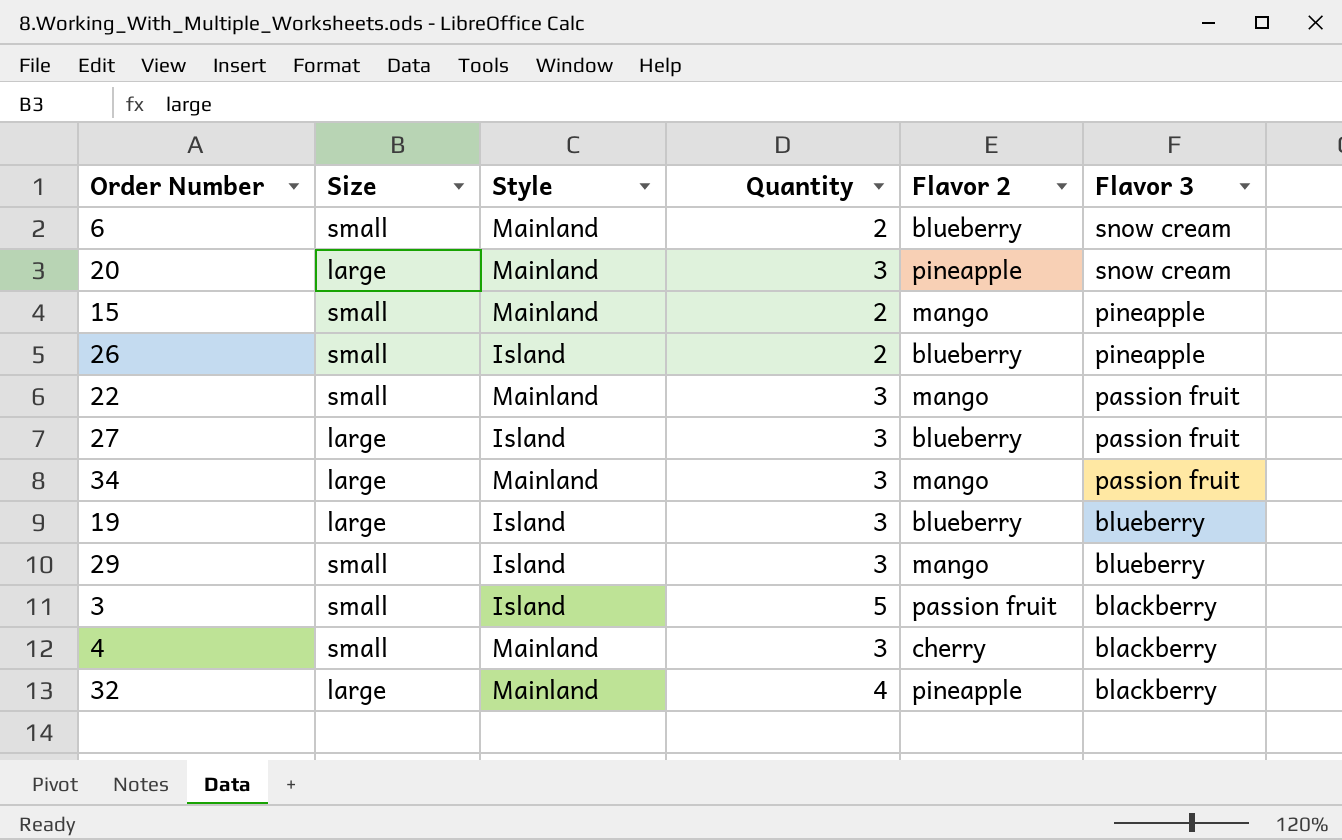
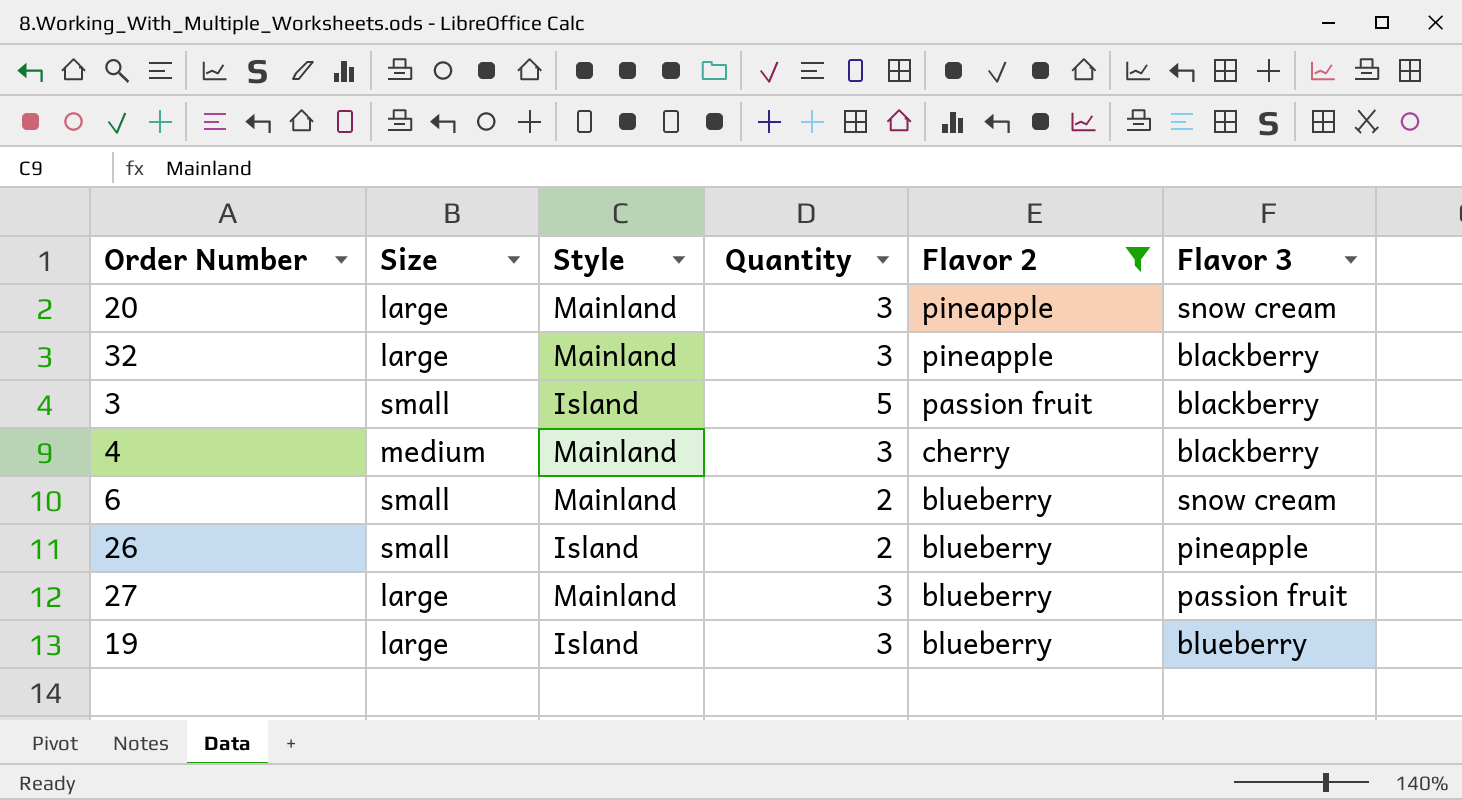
filter: none -> Flavor 2 != mango
row order: Flavor 3 descending -> Flavor 2 descending
32 | Quantity: 4 -> 3
4 | Size: small -> medium
27 | Style: Island -> Mainland

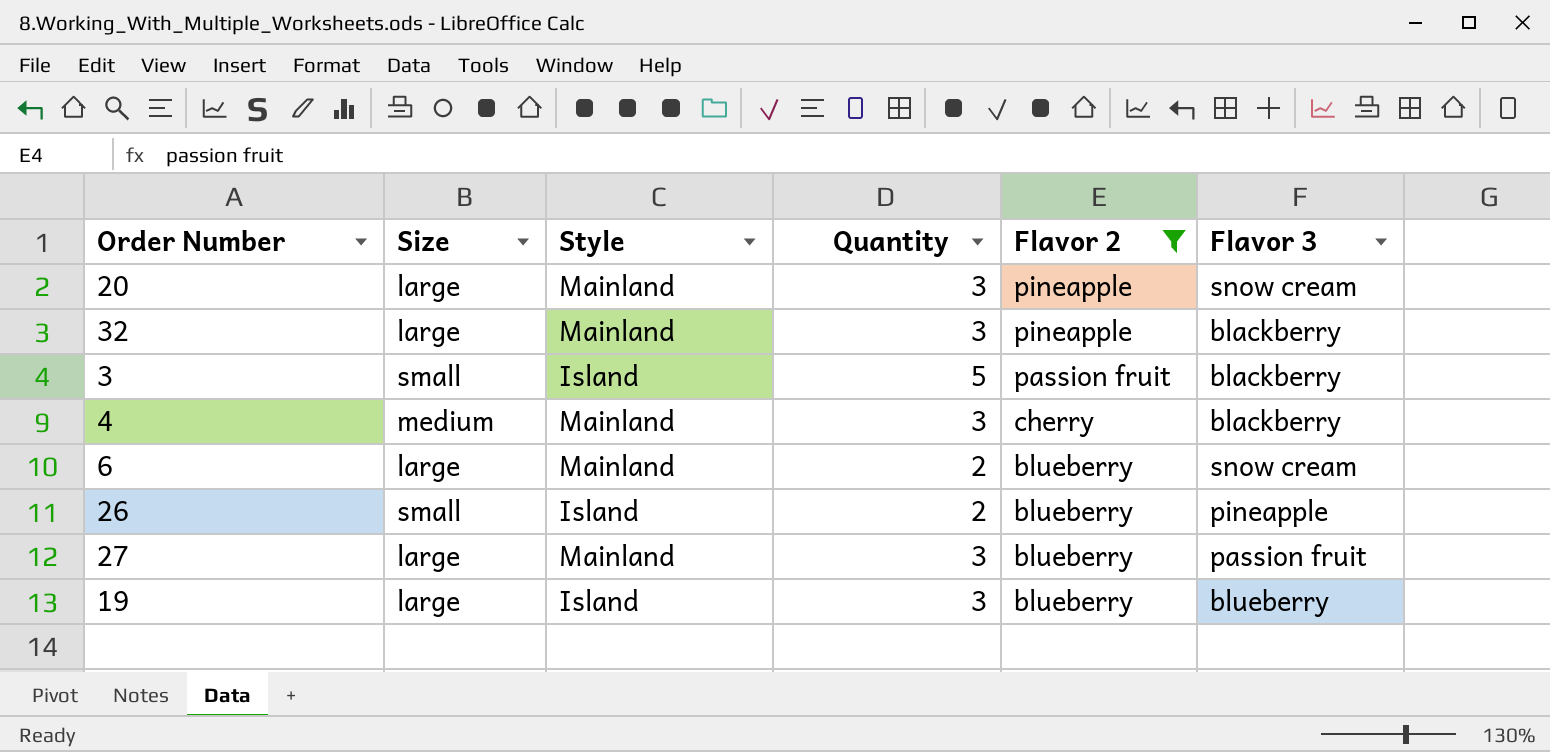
6 | Size: small -> large

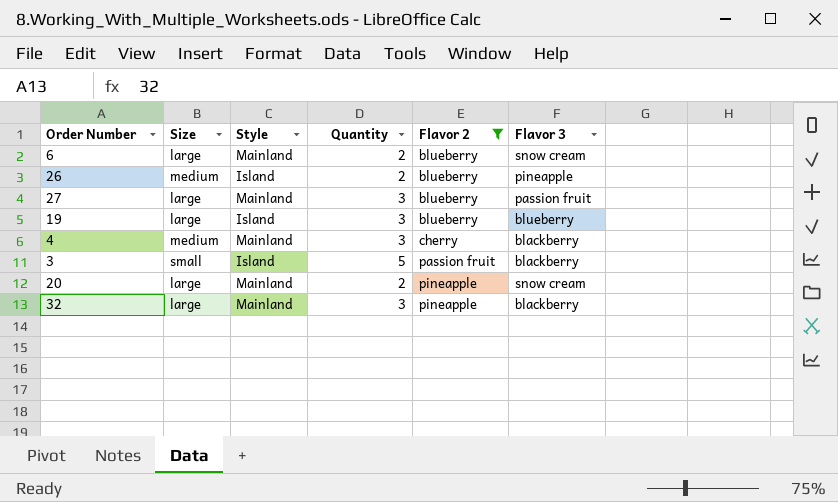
row order: Flavor 2 descending -> Flavor 2 ascending
26 | Size: small -> medium
20 | Quantity: 3 -> 2

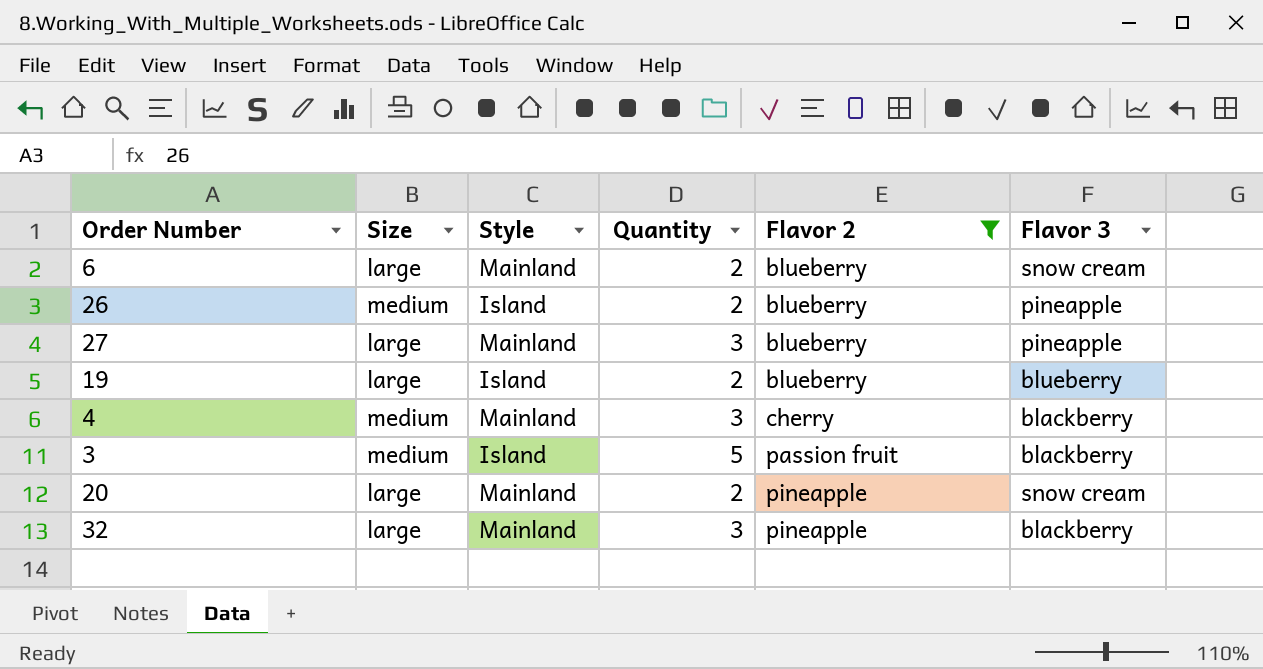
27 | Flavor 3: passion fruit -> pineapple
19 | Quantity: 3 -> 2
3 | Size: small -> medium

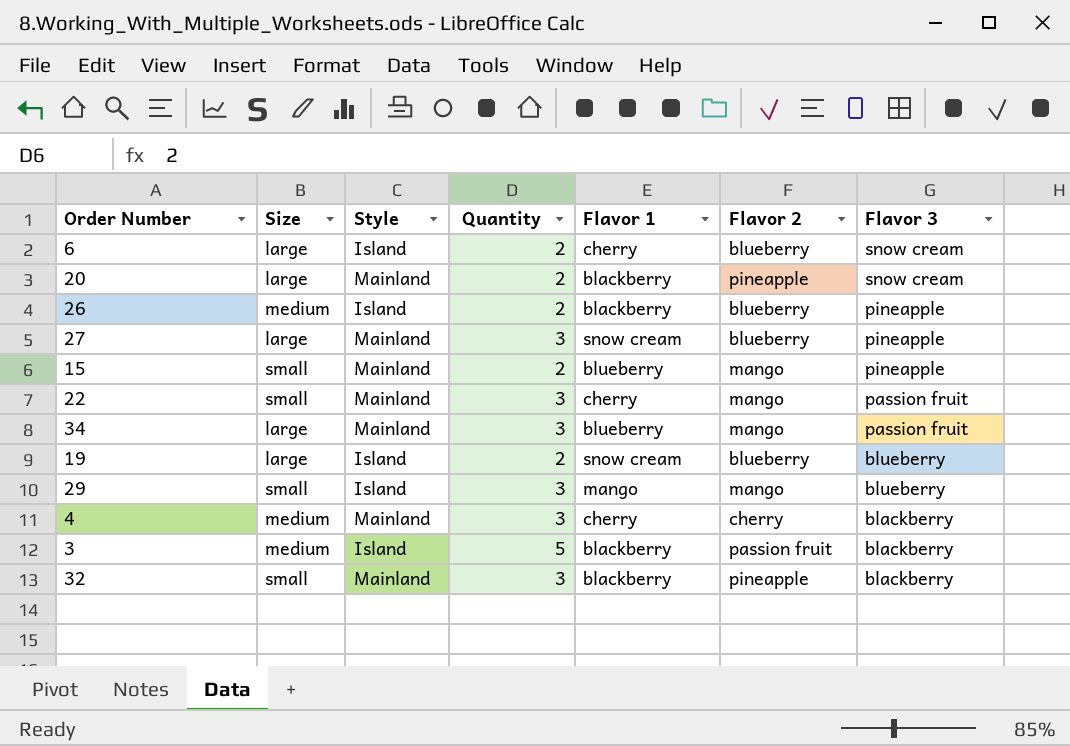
filter: Flavor 2 != mango -> none
row order: Flavor 2 ascending -> Flavor 3 descending
column Flavor 1 | position: none -> 5
6 | Style: Mainland -> Island
32 | Size: large -> small

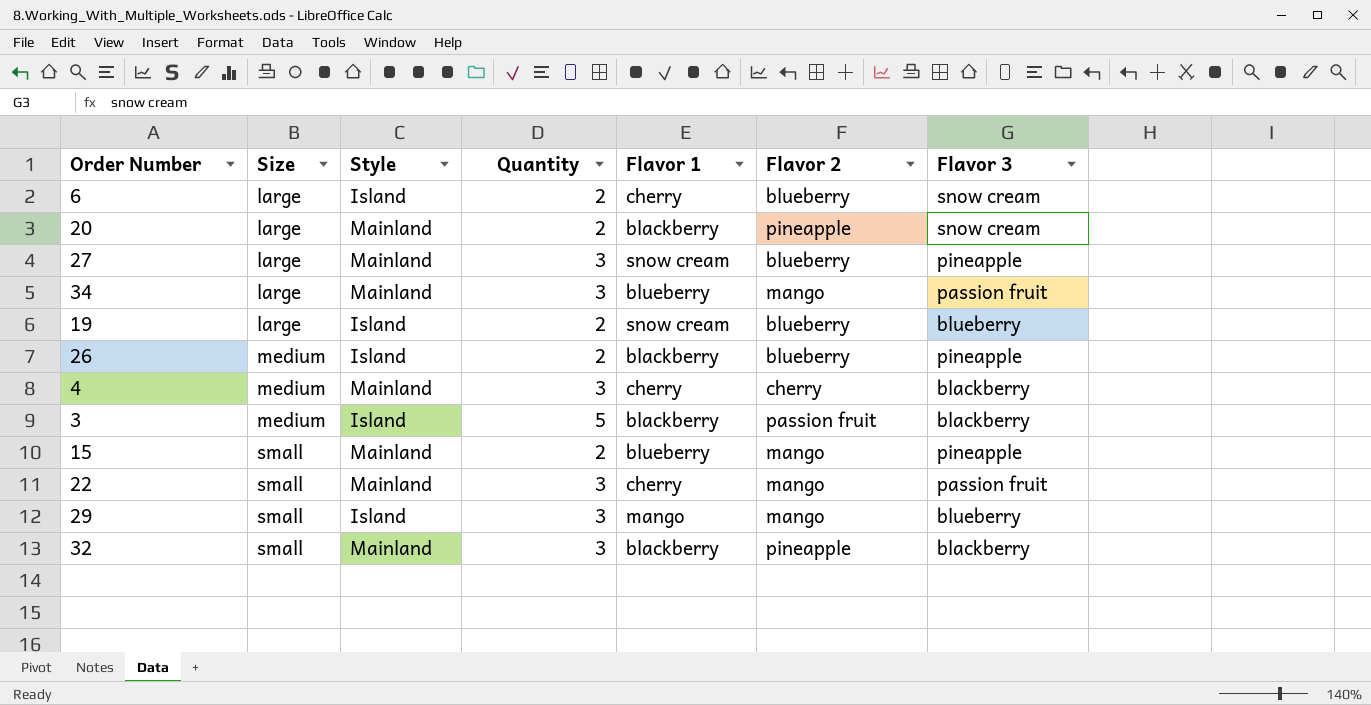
row order: Flavor 3 descending -> Size ascending

